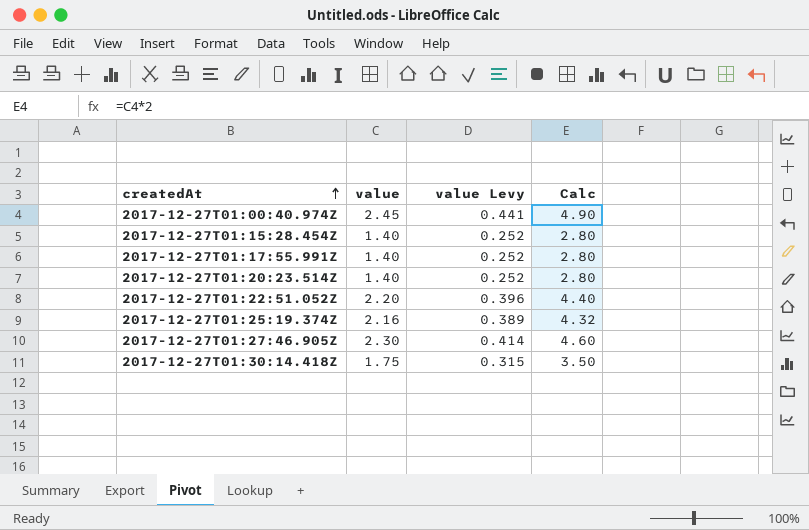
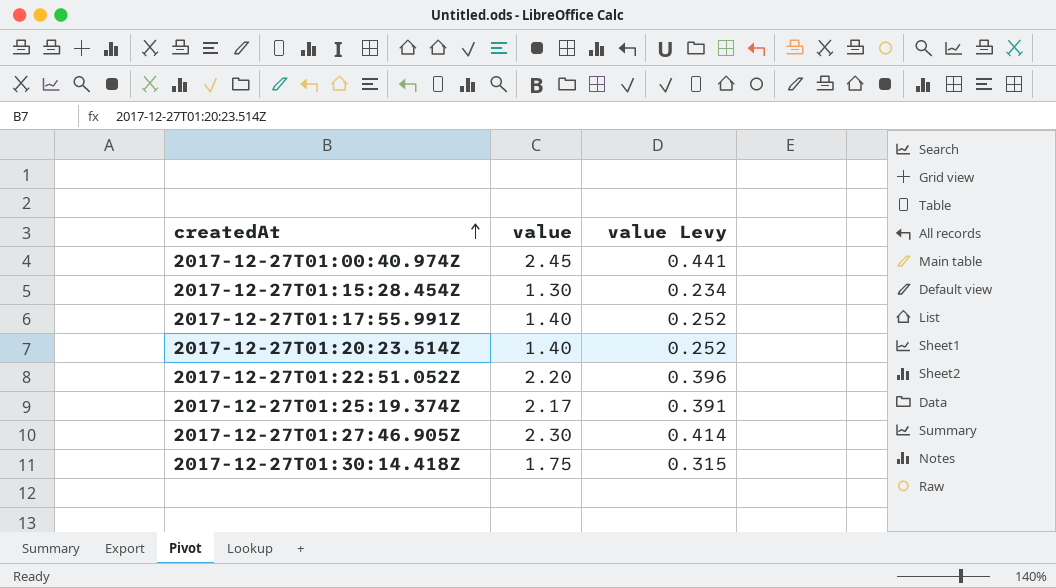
column Calc | formula: [value] * 2 -> none
2017-12-27T01:15:28.454Z | value: 1.40 -> 1.30
2017-12-27T01:15:28.454Z | value Levy: 0.252 -> 0.234
2017-12-27T01:25:19.374Z | value: 2.16 -> 2.17
2017-12-27T01:25:19.374Z | value Levy: 0.389 -> 0.391

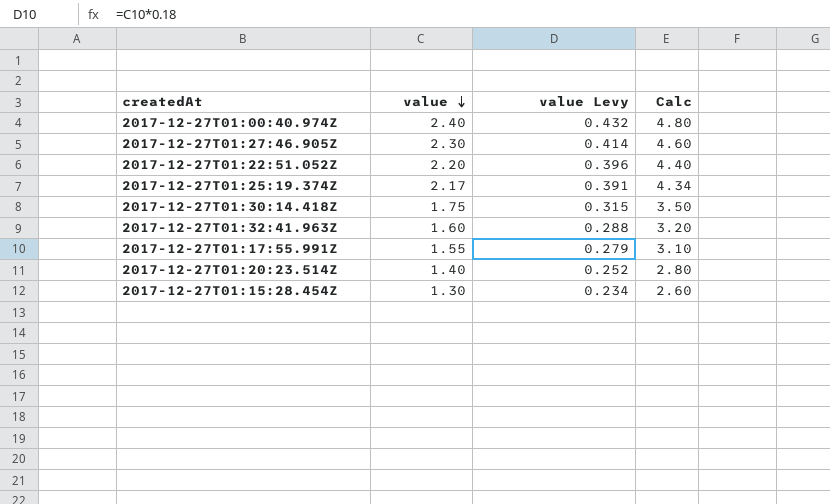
row order: createdAt ascending -> value descending
column Calc | formula: none -> [value] * 2
2017-12-27T01:00:40.974Z | value: 2.45 -> 2.40
2017-12-27T01:00:40.974Z | value Levy: 0.441 -> 0.432
row 2017-12-27T01:32:41.963Z: none -> 1.60 | 0.288 | 3.20
2017-12-27T01:17:55.991Z | value: 1.40 -> 1.55
2017-12-27T01:17:55.991Z | value Levy: 0.252 -> 0.279

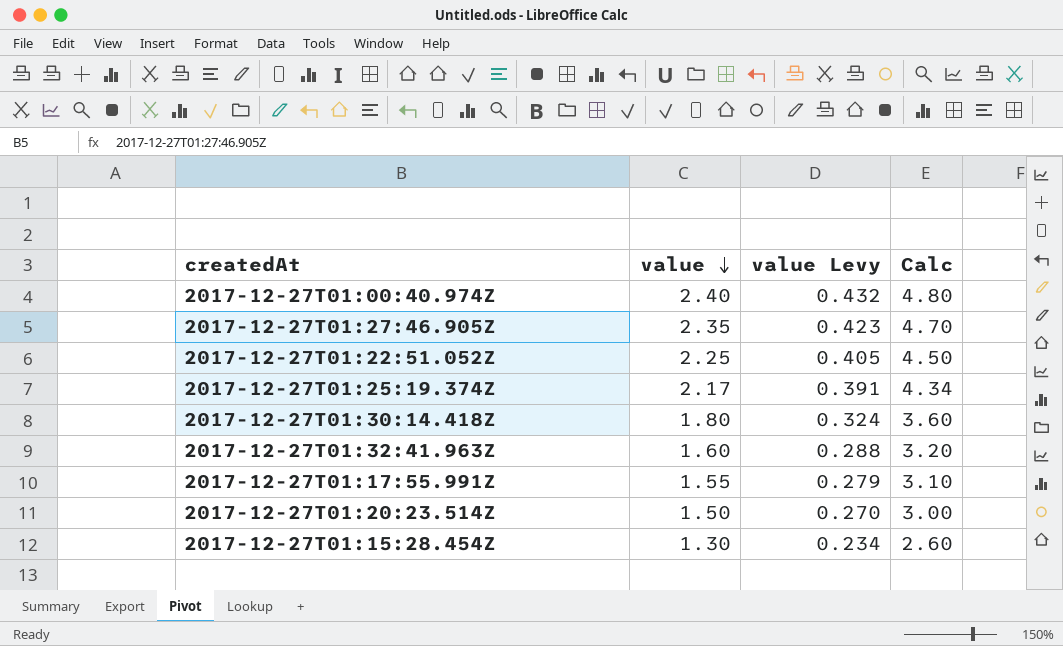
2017-12-27T01:27:46.905Z | value: 2.30 -> 2.35
2017-12-27T01:27:46.905Z | value Levy: 0.414 -> 0.423
2017-12-27T01:27:46.905Z | Calc: 4.60 -> 4.70
2017-12-27T01:22:51.052Z | value: 2.20 -> 2.25
2017-12-27T01:22:51.052Z | value Levy: 0.396 -> 0.405
2017-12-27T01:22:51.052Z | Calc: 4.40 -> 4.50
2017-12-27T01:30:14.418Z | value: 1.75 -> 1.80
2017-12-27T01:30:14.418Z | value Levy: 0.315 -> 0.324
2017-12-27T01:30:14.418Z | Calc: 3.50 -> 3.60
2017-12-27T01:20:23.514Z | value: 1.40 -> 1.50
2017-12-27T01:20:23.514Z | value Levy: 0.252 -> 0.270
2017-12-27T01:20:23.514Z | Calc: 2.80 -> 3.00

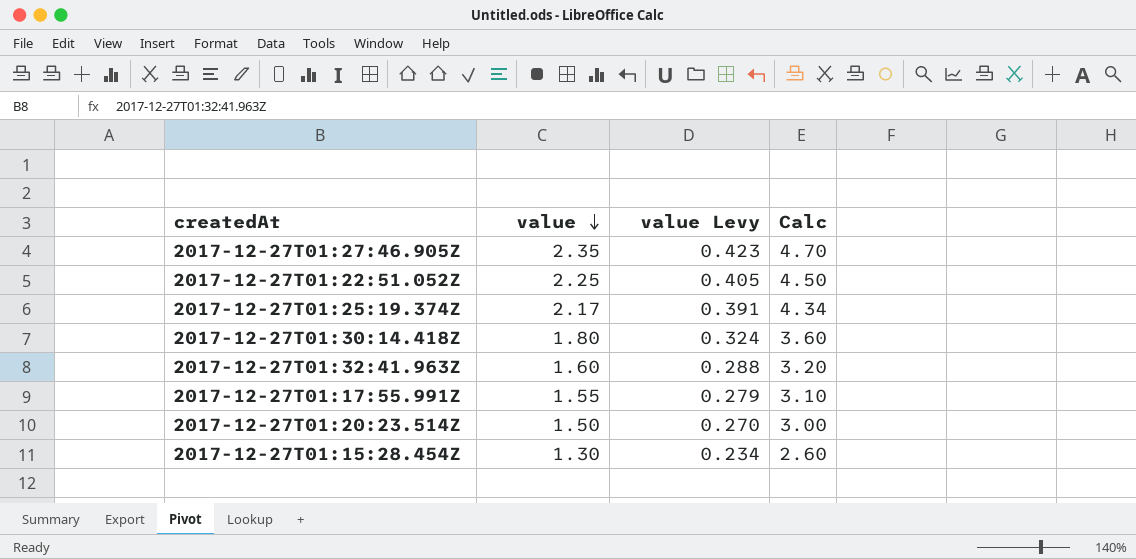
row 2017-12-27T01:00:40.974Z: 2.40 | 0.432 | 4.80 -> none

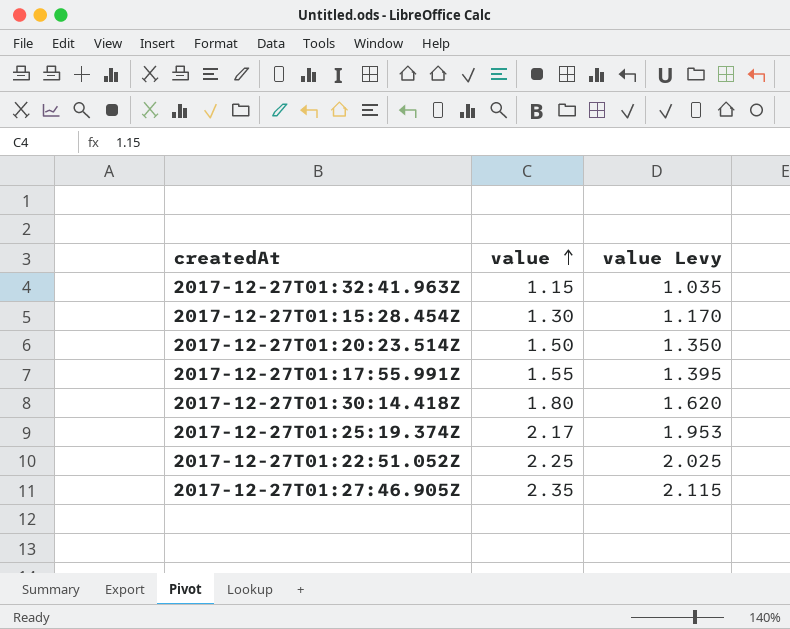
row order: value descending -> value ascending
column Calc | formula: [value] * 2 -> none
column value Levy | formula: [value] * 0.18 -> [value] * 0.9
2017-12-27T01:32:41.963Z | value: 1.60 -> 1.15

